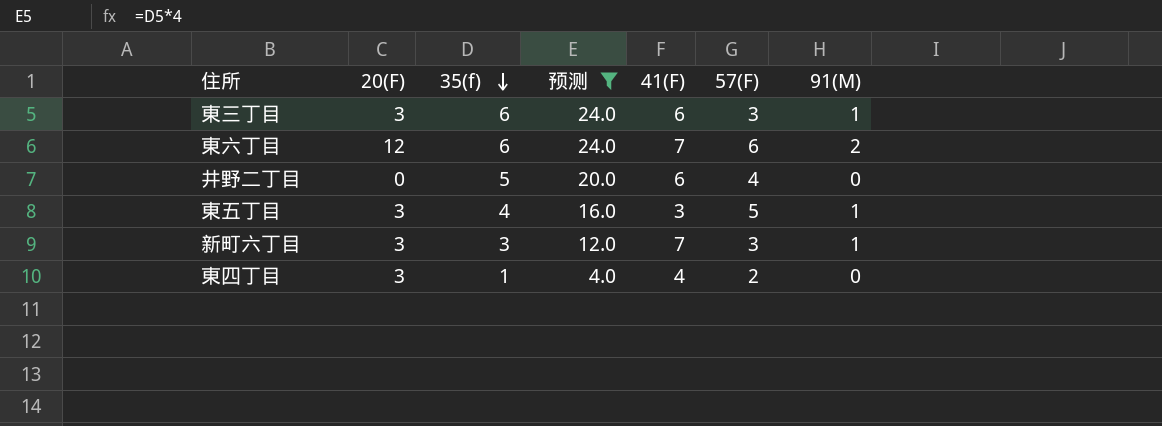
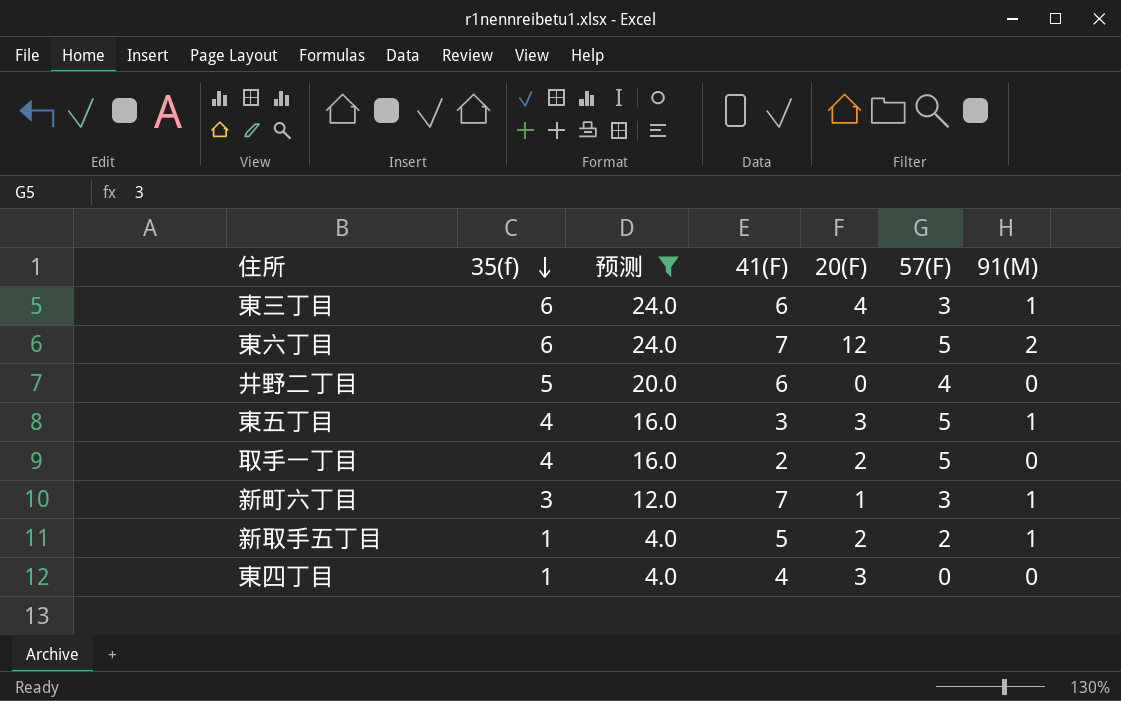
column 20(F) | position: 2 -> 5
東三丁目 | 20(F): 3 -> 4
東六丁目 | 57(F): 6 -> 5
row 取手一丁目: none -> 4 | 16.0 | 2 | 2 | 5 | 0
新町六丁目 | 20(F): 3 -> 1
row 新取手五丁目: none -> 1 | 4.0 | 5 | 2 | 2 | 1
東四丁目 | 57(F): 2 -> 0

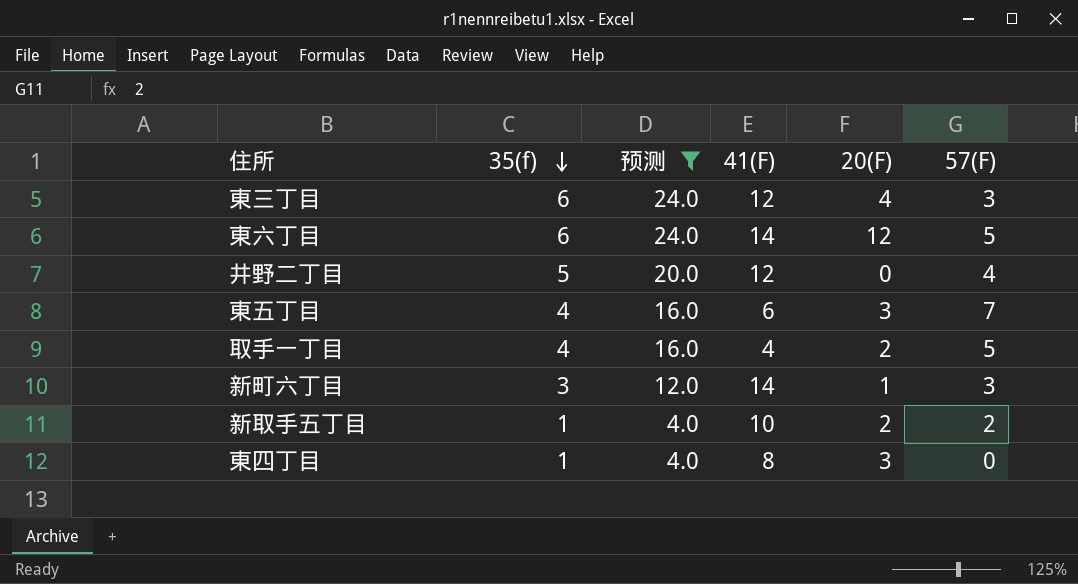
column 91(M) | position: 7 -> none
東三丁目 | 41(F): 6 -> 12
東六丁目 | 41(F): 7 -> 14
井野二丁目 | 41(F): 6 -> 12
東五丁目 | 41(F): 3 -> 6
東五丁目 | 57(F): 5 -> 7
取手一丁目 | 41(F): 2 -> 4
新町六丁目 | 41(F): 7 -> 14
新取手五丁目 | 41(F): 5 -> 10
東四丁目 | 41(F): 4 -> 8

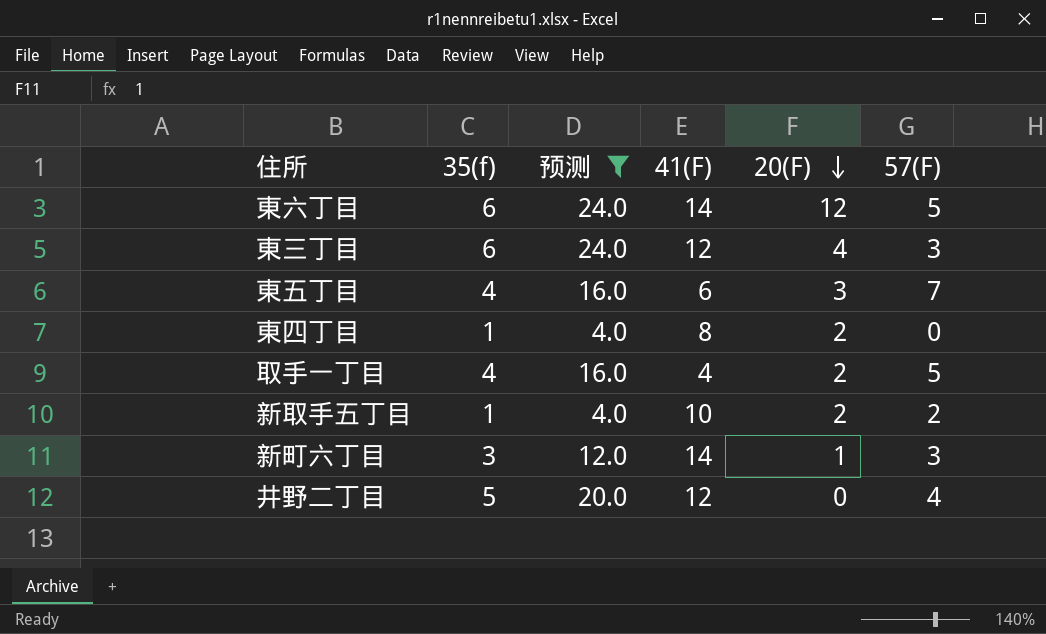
row order: 35(f) descending -> 20(F) descending
東四丁目 | 20(F): 3 -> 2

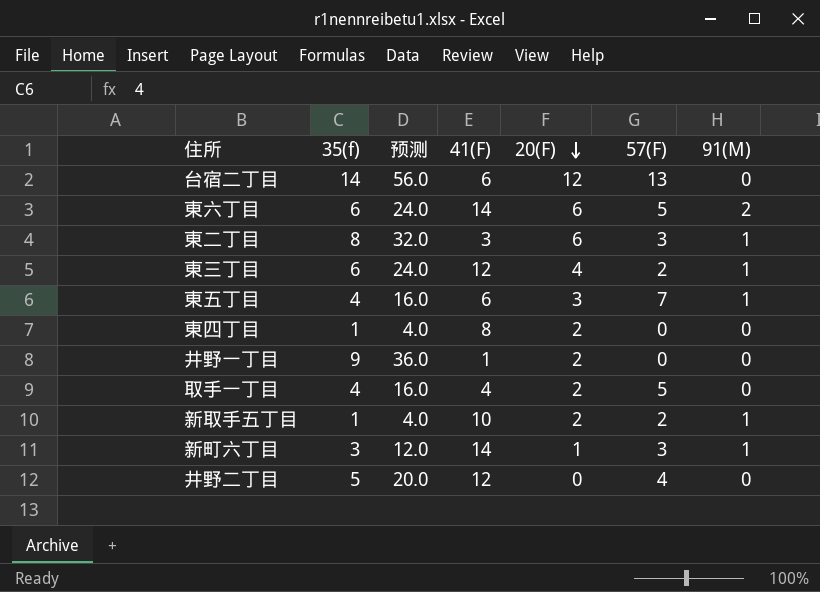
filter: 预测 <= 24.0 -> none
column 91(M) | position: none -> 7
東六丁目 | 20(F): 12 -> 6
東三丁目 | 57(F): 3 -> 2

